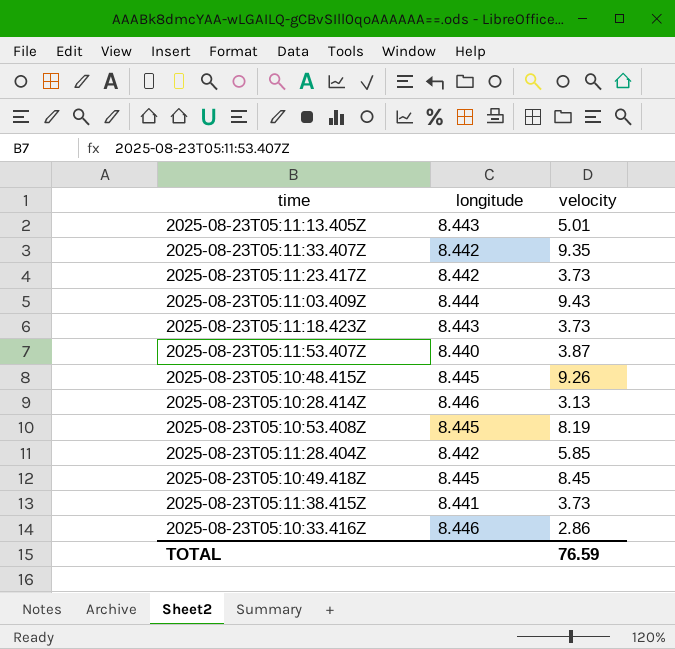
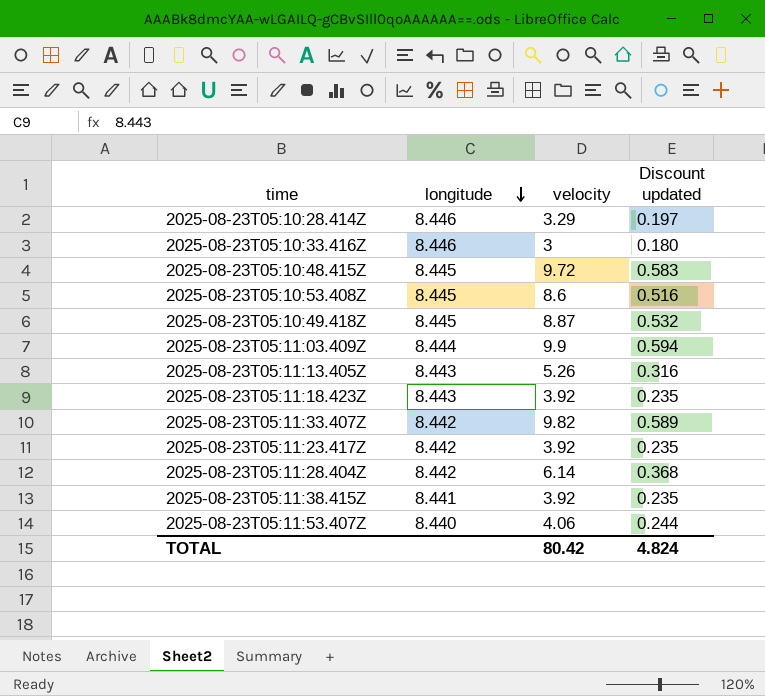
row order: none -> longitude descending
column Discount updated | formula: none -> [velocity] * 0.06
2025-08-23T05:10:28.414Z | velocity: 3.13 -> 3.29
2025-08-23T05:10:33.416Z | velocity: 2.86 -> 3
2025-08-23T05:10:48.415Z | velocity: 9.26 -> 9.72
2025-08-23T05:10:53.408Z | velocity: 8.19 -> 8.6
2025-08-23T05:10:49.418Z | velocity: 8.45 -> 8.87
2025-08-23T05:11:03.409Z | velocity: 9.43 -> 9.9
2025-08-23T05:11:13.405Z | velocity: 5.01 -> 5.26
2025-08-23T05:11:18.423Z | velocity: 3.73 -> 3.92
2025-08-23T05:11:33.407Z | velocity: 9.35 -> 9.82
2025-08-23T05:11:23.417Z | velocity: 3.73 -> 3.92
2025-08-23T05:11:28.404Z | velocity: 5.85 -> 6.14
2025-08-23T05:11:38.415Z | velocity: 3.73 -> 3.92
2025-08-23T05:11:53.407Z | velocity: 3.87 -> 4.06
TOTAL | velocity: 76.59 -> 80.42

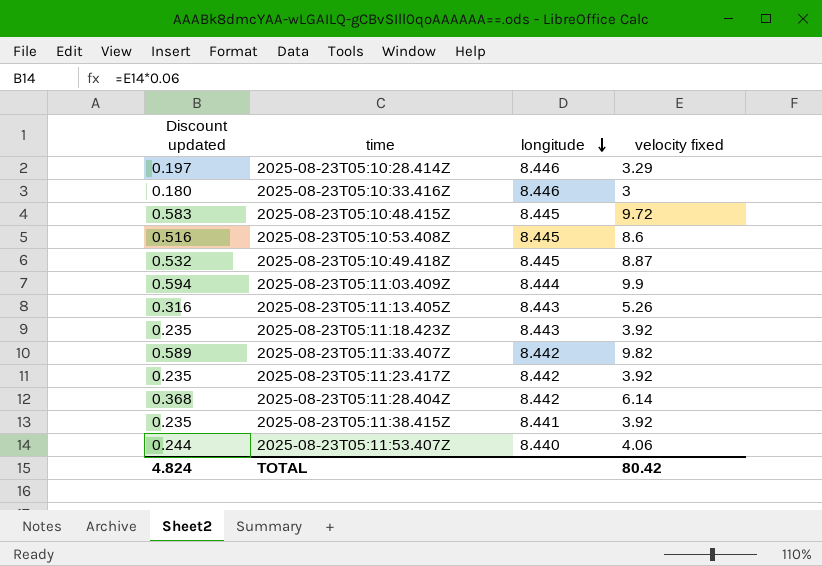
column Discount updated | position: 4 -> 1
column name: velocity -> velocity fixed

